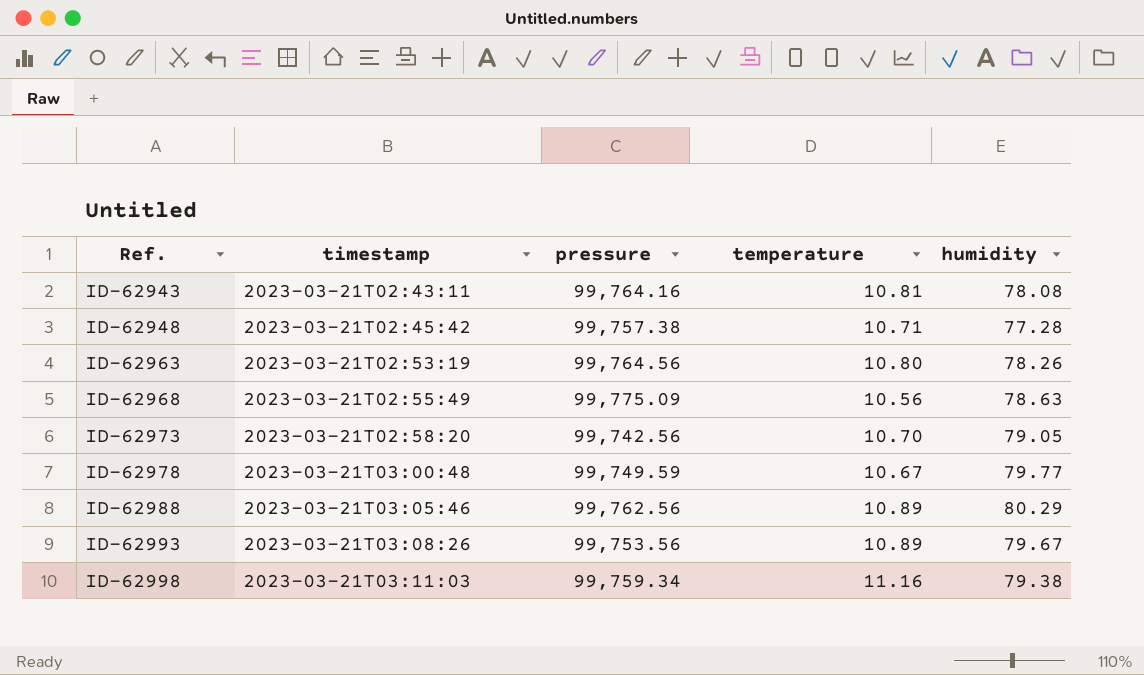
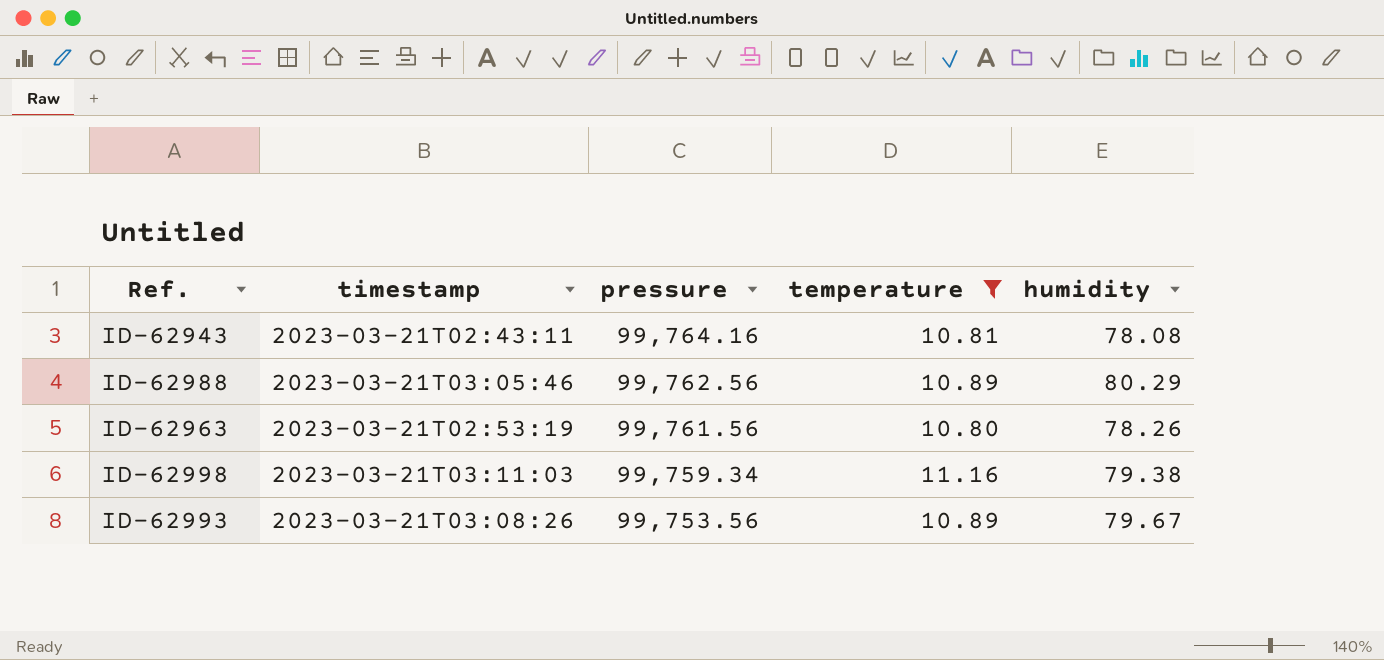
filter: none -> temperature >= 10.80
row order: Ref. ascending -> pressure descending
ID-62963 | pressure: 99,764.56 -> 99,761.56

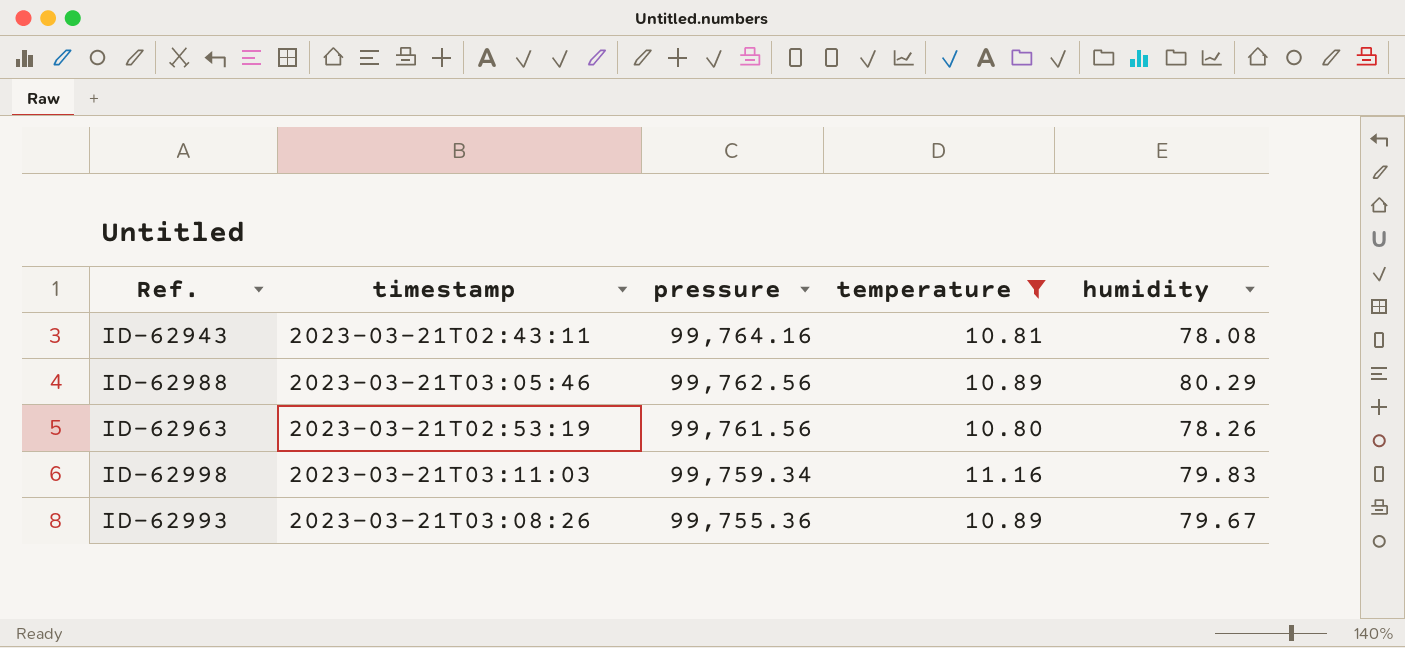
ID-62998 | humidity: 79.38 -> 79.83
ID-62993 | pressure: 99,753.56 -> 99,755.36

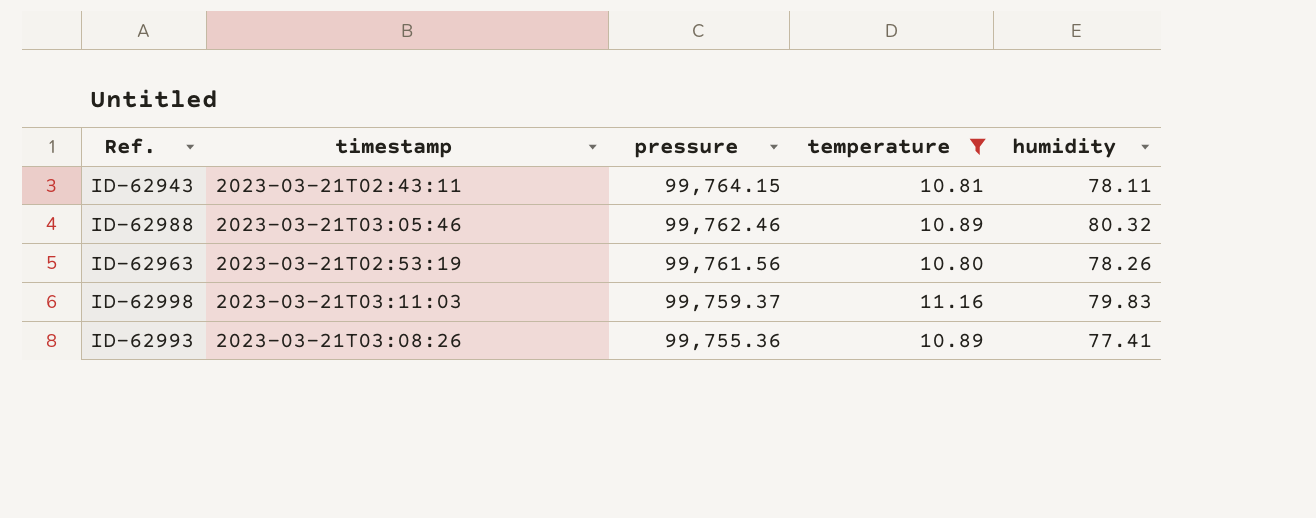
ID-62943 | pressure: 99,764.16 -> 99,764.15
ID-62943 | humidity: 78.08 -> 78.11
ID-62988 | pressure: 99,762.56 -> 99,762.46
ID-62988 | humidity: 80.29 -> 80.32
ID-62998 | pressure: 99,759.34 -> 99,759.37
ID-62993 | humidity: 79.67 -> 77.41

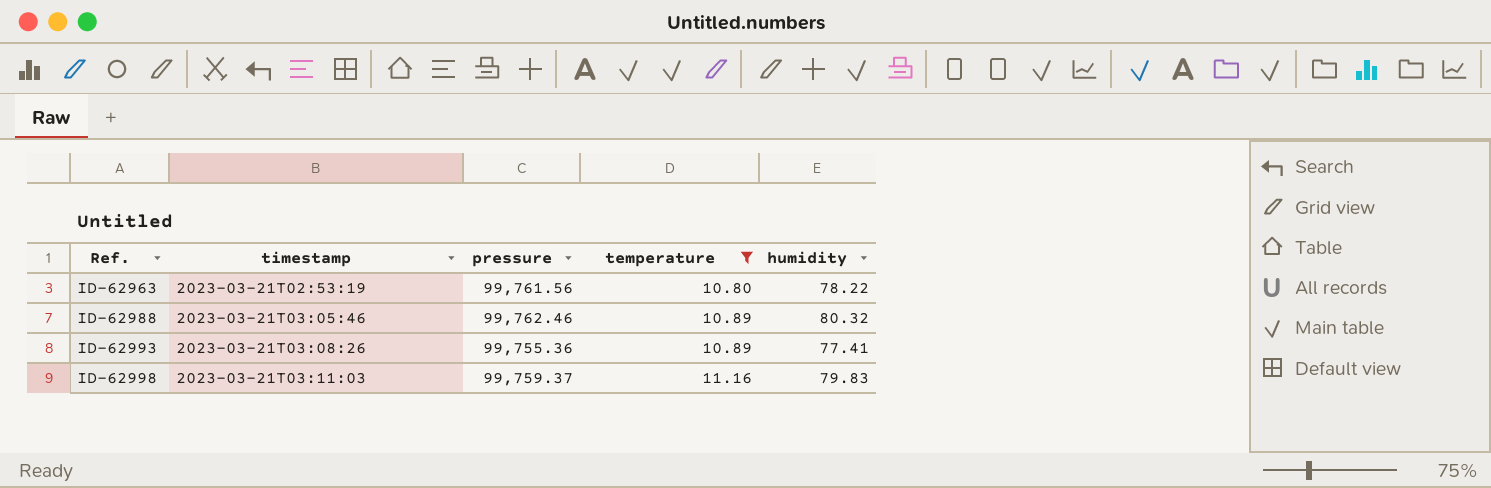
row order: pressure descending -> Ref. ascending
row ID-62943: 2023-03-21T02:43:11 | 99,764.15 | 10.81 | 78.11 -> none
ID-62963 | humidity: 78.26 -> 78.22

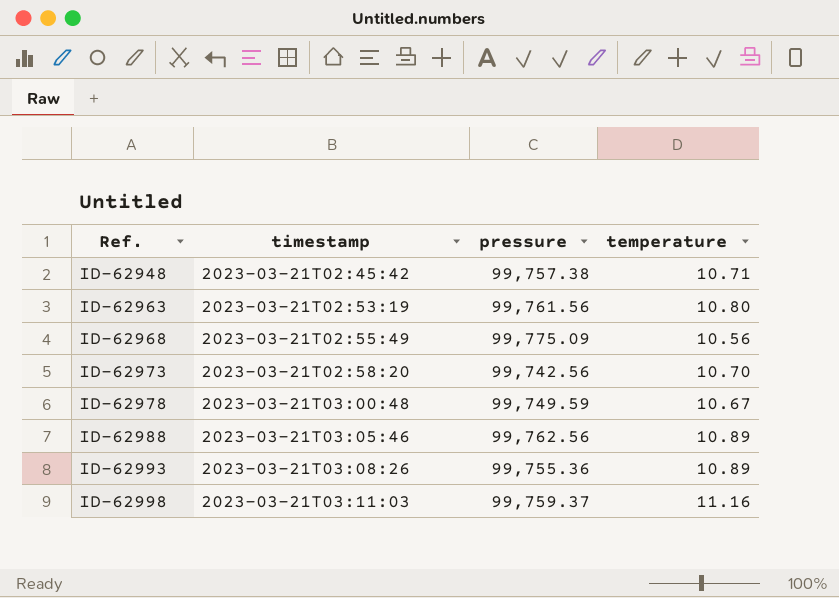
filter: temperature >= 10.80 -> none
column humidity | position: 5 -> none
ID-62988 | pressure: 99,762.46 -> 99,762.56

